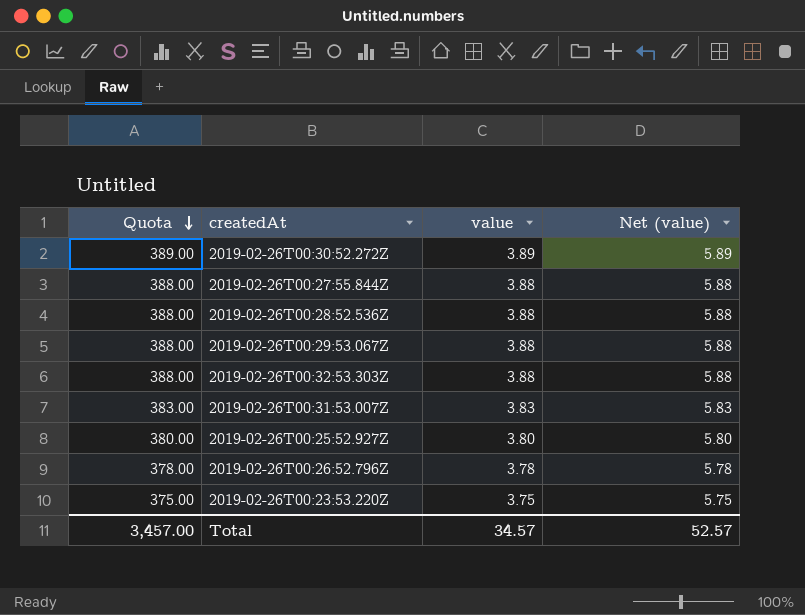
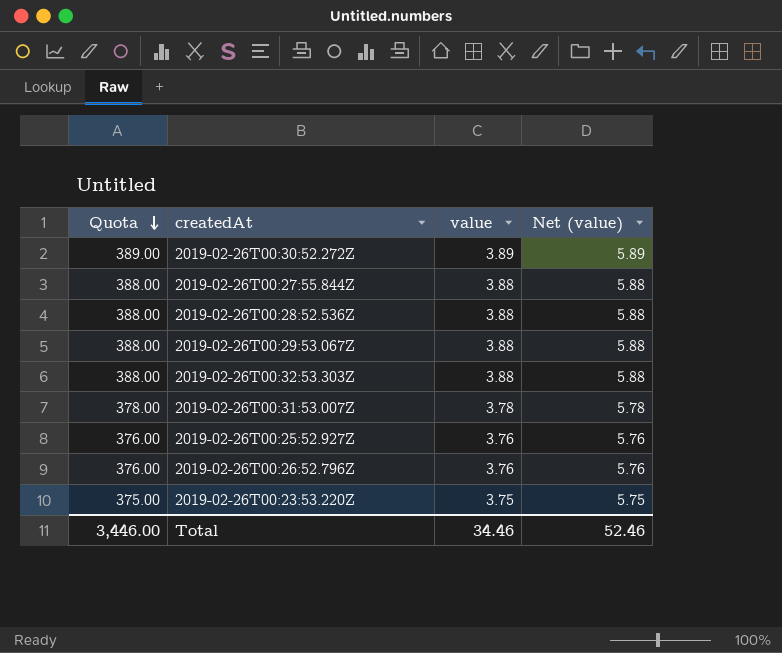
2019-02-26T00:31:53.007Z | Quota: 383.00 -> 378.00
2019-02-26T00:31:53.007Z | value: 3.83 -> 3.78
2019-02-26T00:31:53.007Z | Net (value): 5.83 -> 5.78
2019-02-26T00:25:52.927Z | Quota: 380.00 -> 376.00
2019-02-26T00:25:52.927Z | value: 3.80 -> 3.76
2019-02-26T00:25:52.927Z | Net (value): 5.80 -> 5.76
2019-02-26T00:26:52.796Z | Quota: 378.00 -> 376.00
2019-02-26T00:26:52.796Z | value: 3.78 -> 3.76
2019-02-26T00:26:52.796Z | Net (value): 5.78 -> 5.76
Total | Quota: 3,457.00 -> 3,446.00
Total | value: 34.57 -> 34.46
Total | Net (value): 52.57 -> 52.46

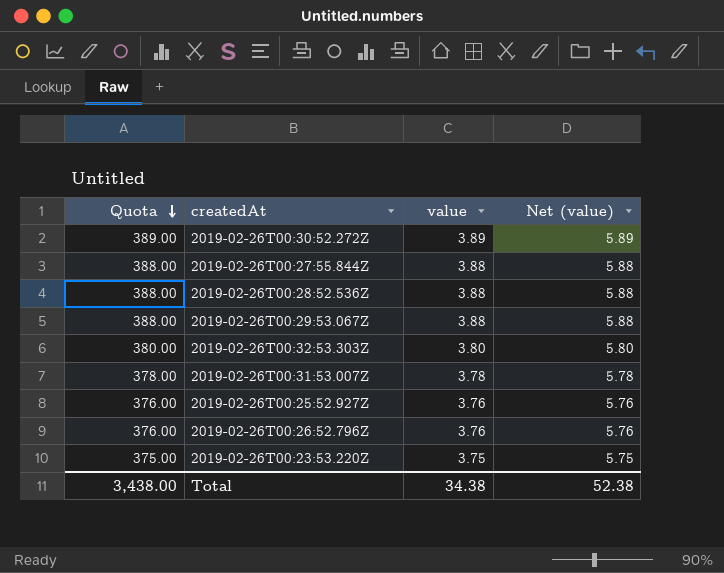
2019-02-26T00:32:53.303Z | Quota: 388.00 -> 380.00
2019-02-26T00:32:53.303Z | value: 3.88 -> 3.80
2019-02-26T00:32:53.303Z | Net (value): 5.88 -> 5.80
Total | Quota: 3,446.00 -> 3,438.00
Total | value: 34.46 -> 34.38
Total | Net (value): 52.46 -> 52.38

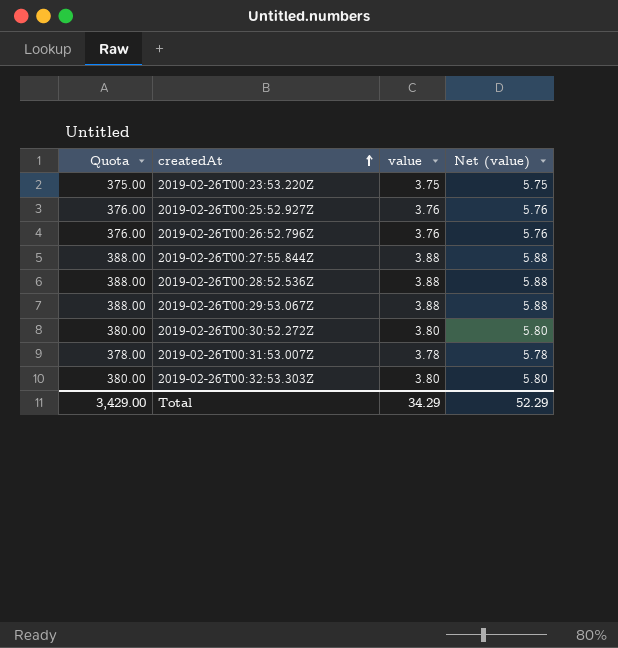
row order: Quota descending -> createdAt ascending
2019-02-26T00:30:52.272Z | Quota: 389.00 -> 380.00
2019-02-26T00:30:52.272Z | value: 3.89 -> 3.80
2019-02-26T00:30:52.272Z | Net (value): 5.89 -> 5.80
Total | Quota: 3,438.00 -> 3,429.00
Total | value: 34.38 -> 34.29
Total | Net (value): 52.38 -> 52.29

